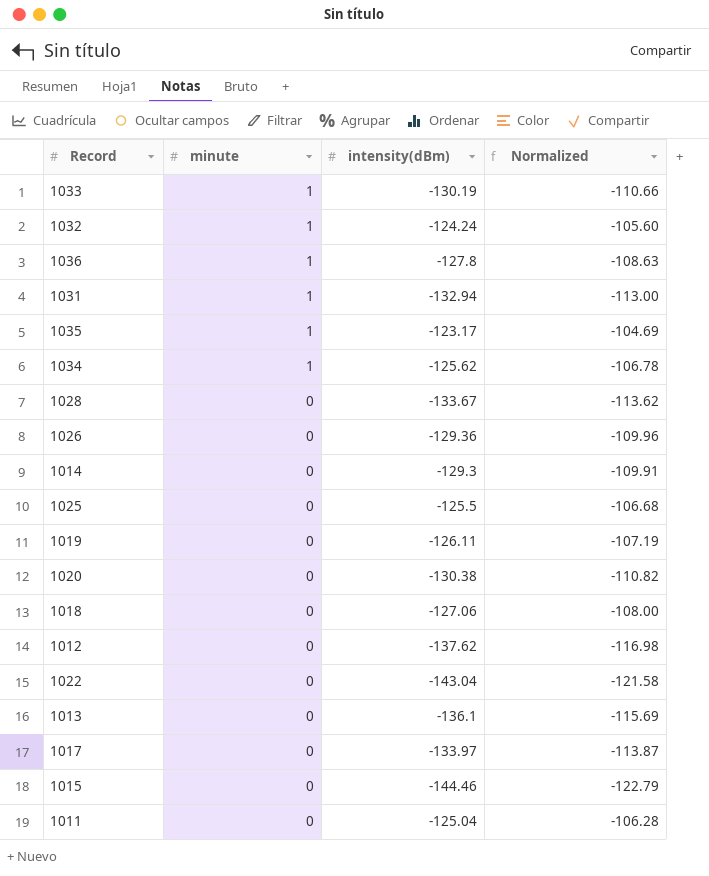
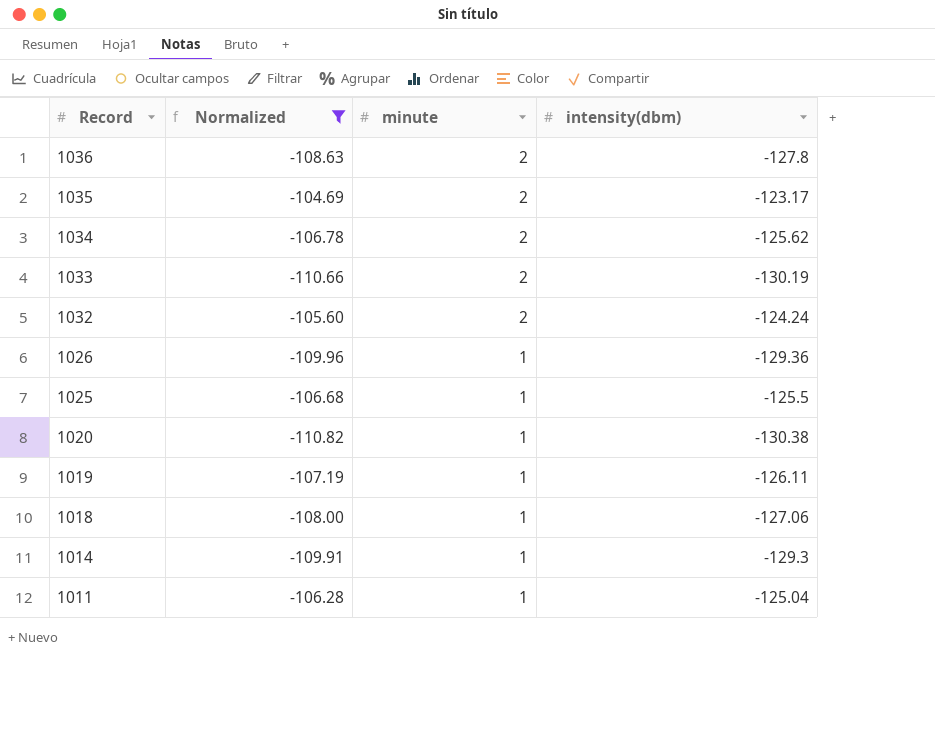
filter: none -> Normalized >= -110.82
row order: minute descending -> Record descending
column Normalized | position: 4 -> 2
column name: intensity(dBm) -> intensity(dbm)
1036 | minute: 1 -> 2
1035 | minute: 1 -> 2
1034 | minute: 1 -> 2
1033 | minute: 1 -> 2
1032 | minute: 1 -> 2
1026 | minute: 0 -> 1
1025 | minute: 0 -> 1
1020 | minute: 0 -> 1
1019 | minute: 0 -> 1
1018 | minute: 0 -> 1
1014 | minute: 0 -> 1
1011 | minute: 0 -> 1

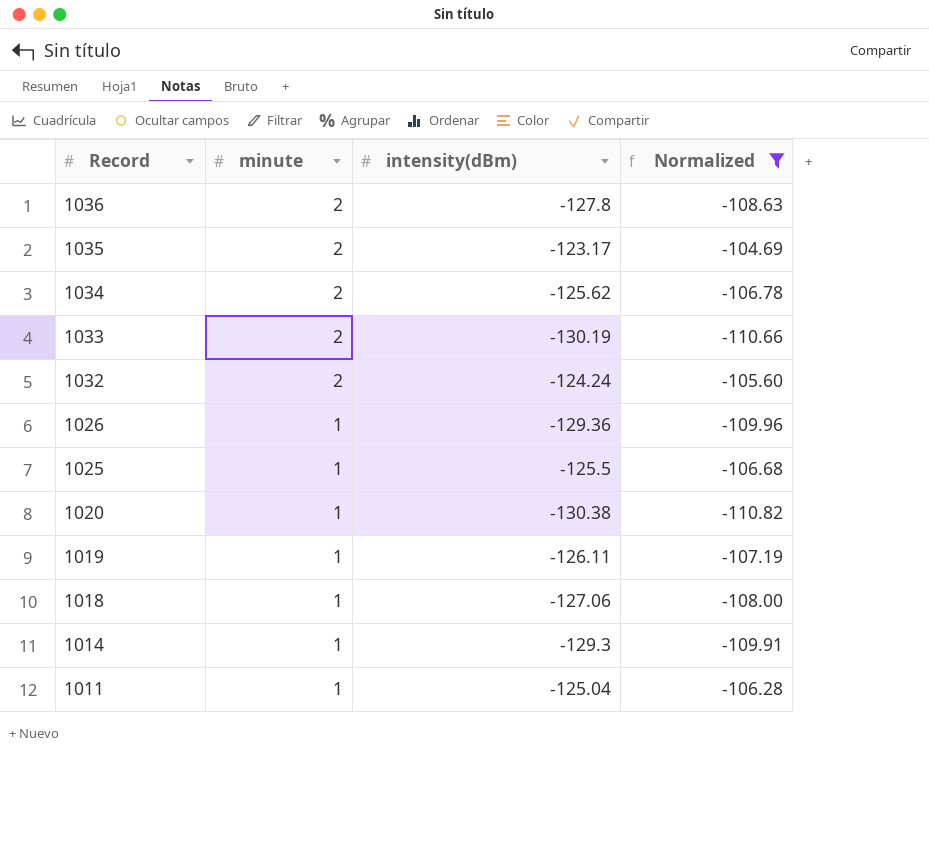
column name: intensity(dbm) -> intensity(dBm)
column Normalized | position: 2 -> 4

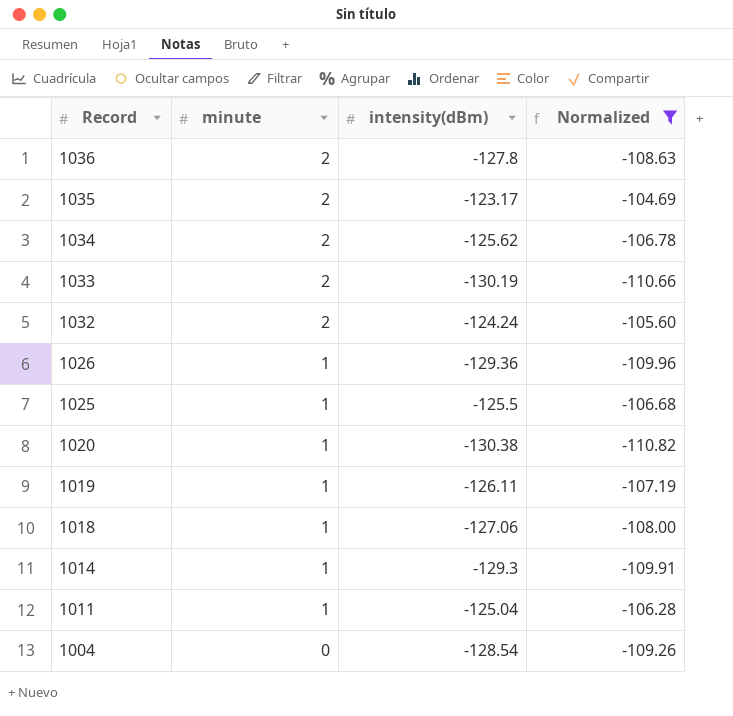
row 1004: none -> 0 | -128.54 | -109.26

